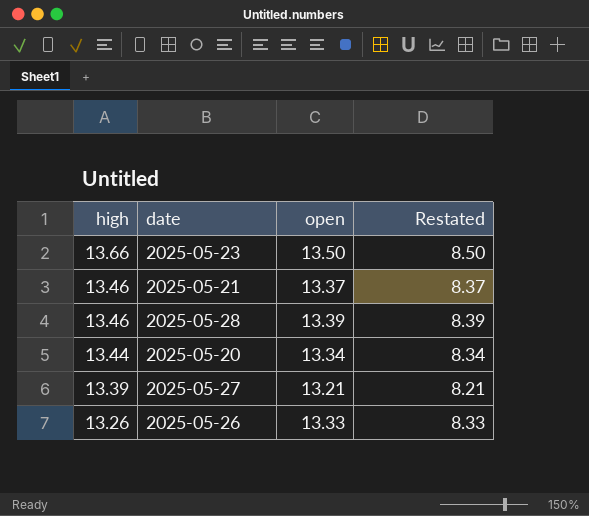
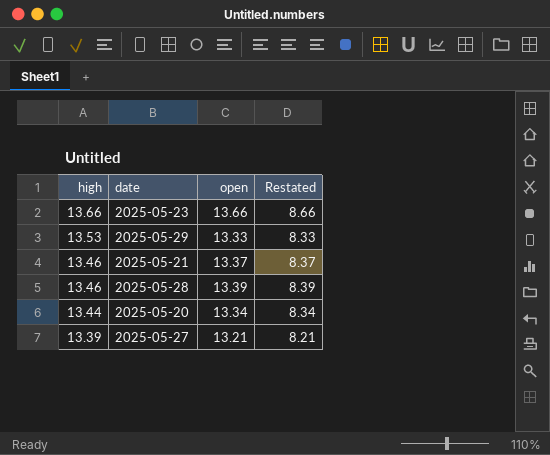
row 2025-05-26: 13.26 | 13.33 | 8.33 -> none
2025-05-23 | open: 13.50 -> 13.66
2025-05-23 | Restated: 8.50 -> 8.66
row 2025-05-29: none -> 13.53 | 13.33 | 8.33

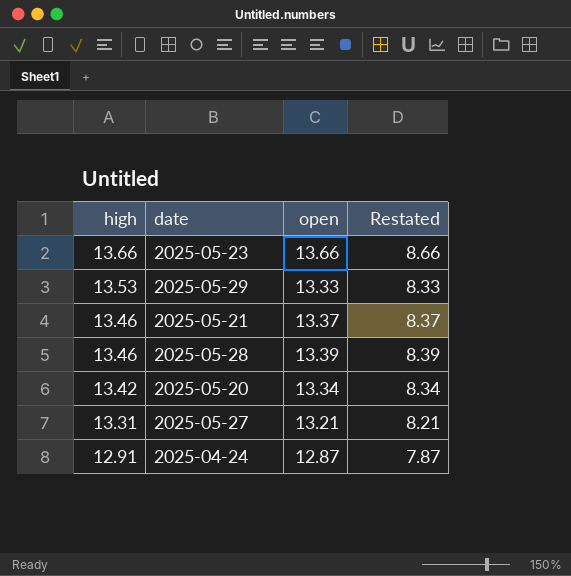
2025-05-20 | high: 13.44 -> 13.42
2025-05-27 | high: 13.39 -> 13.31
row 2025-04-24: none -> 12.91 | 12.87 | 7.87

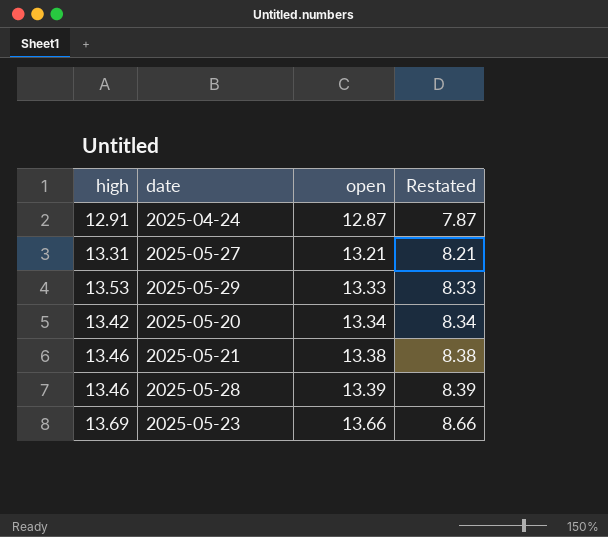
row order: high descending -> open ascending
2025-05-21 | open: 13.37 -> 13.38
2025-05-21 | Restated: 8.37 -> 8.38
2025-05-23 | high: 13.66 -> 13.69

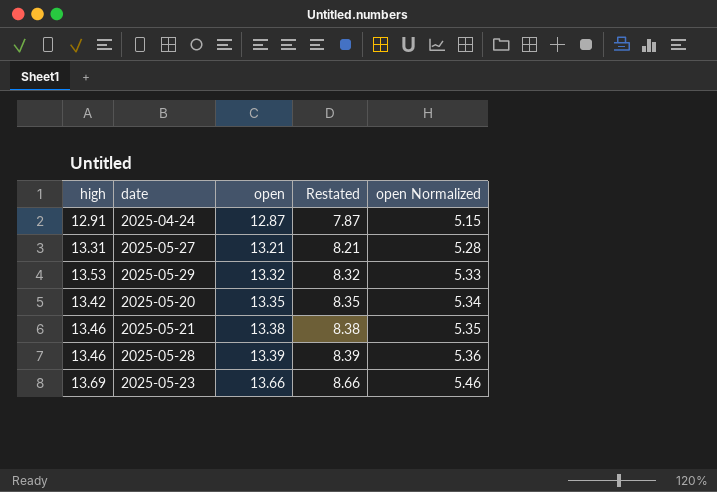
column open Normalized | formula: none -> [open] * 0.4
2025-05-29 | open: 13.33 -> 13.32
2025-05-29 | Restated: 8.33 -> 8.32
2025-05-20 | open: 13.34 -> 13.35
2025-05-20 | Restated: 8.34 -> 8.35

